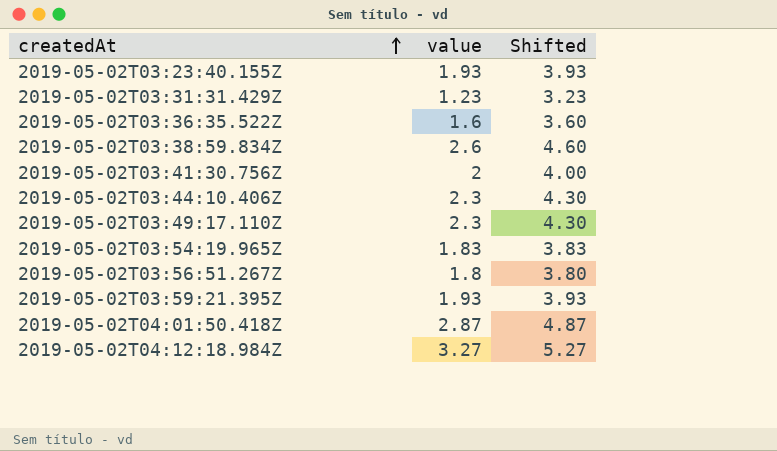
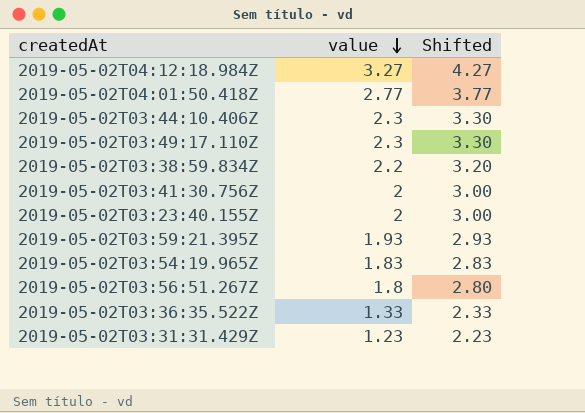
row order: createdAt ascending -> value descending
column Shifted | formula: [value] + 2 -> [value] + 1
2019-05-02T04:01:50.418Z | value: 2.87 -> 2.77
2019-05-02T03:38:59.834Z | value: 2.6 -> 2.2
2019-05-02T03:23:40.155Z | value: 1.93 -> 2
2019-05-02T03:36:35.522Z | value: 1.6 -> 1.33

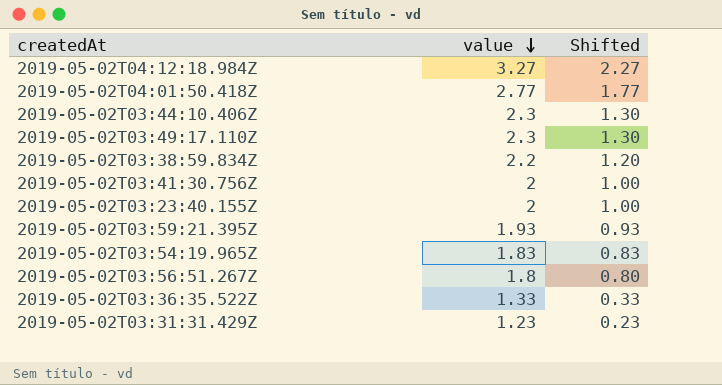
column Shifted | formula: [value] + 1 -> [value] - 1

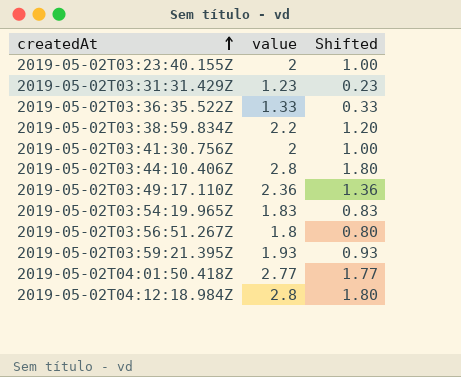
row order: value descending -> createdAt ascending
2019-05-02T03:44:10.406Z | value: 2.3 -> 2.8
2019-05-02T03:44:10.406Z | Shifted: 1.30 -> 1.80
2019-05-02T03:49:17.110Z | value: 2.3 -> 2.36
2019-05-02T03:49:17.110Z | Shifted: 1.30 -> 1.36
2019-05-02T04:12:18.984Z | value: 3.27 -> 2.8
2019-05-02T04:12:18.984Z | Shifted: 2.27 -> 1.80

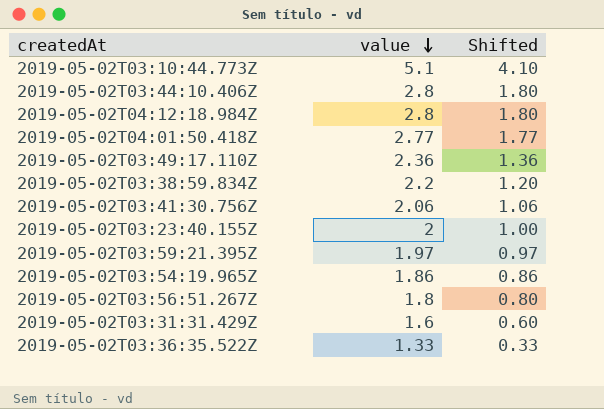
row order: createdAt ascending -> value descending
row 2019-05-02T03:10:44.773Z: none -> 5.1 | 4.10
2019-05-02T03:41:30.756Z | value: 2 -> 2.06
2019-05-02T03:41:30.756Z | Shifted: 1.00 -> 1.06
2019-05-02T03:59:21.395Z | value: 1.93 -> 1.97
2019-05-02T03:59:21.395Z | Shifted: 0.93 -> 0.97
2019-05-02T03:54:19.965Z | value: 1.83 -> 1.86
2019-05-02T03:54:19.965Z | Shifted: 0.83 -> 0.86
2019-05-02T03:31:31.429Z | value: 1.23 -> 1.6
2019-05-02T03:31:31.429Z | Shifted: 0.23 -> 0.60

